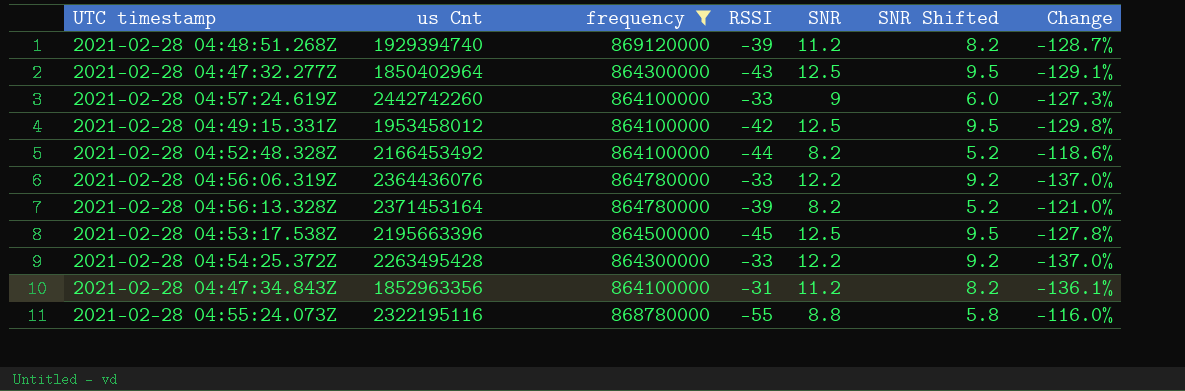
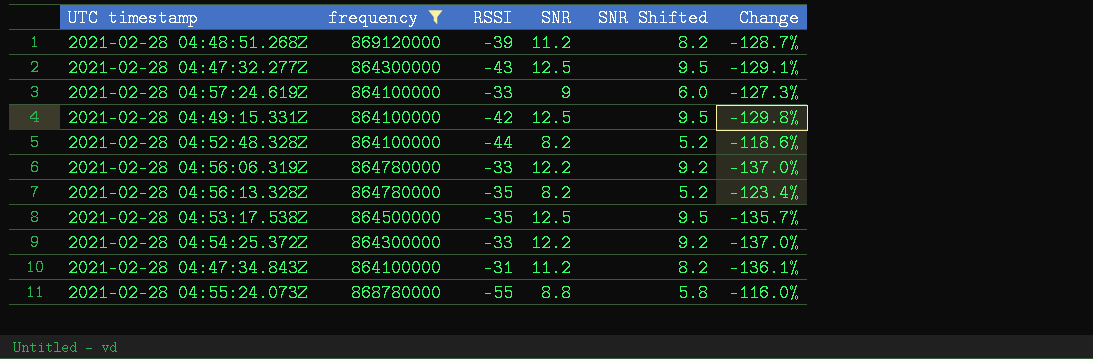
column us Cnt | position: 2 -> none
2021-02-28 04:56:13.328Z | RSSI: -39 -> -35
2021-02-28 04:56:13.328Z | Change: -121.0% -> -123.4%
2021-02-28 04:53:17.538Z | RSSI: -45 -> -35
2021-02-28 04:53:17.538Z | Change: -127.8% -> -135.7%

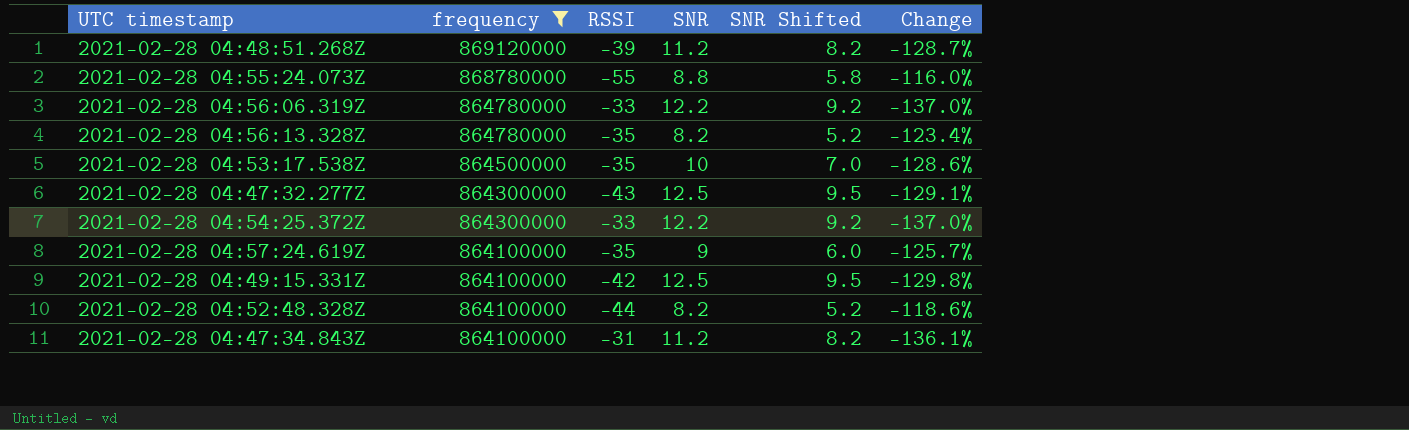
row order: none -> frequency descending
2021-02-28 04:53:17.538Z | SNR: 12.5 -> 10
2021-02-28 04:53:17.538Z | SNR Shifted: 9.5 -> 7.0
2021-02-28 04:53:17.538Z | Change: -135.7% -> -128.6%
2021-02-28 04:57:24.619Z | RSSI: -33 -> -35
2021-02-28 04:57:24.619Z | Change: -127.3% -> -125.7%

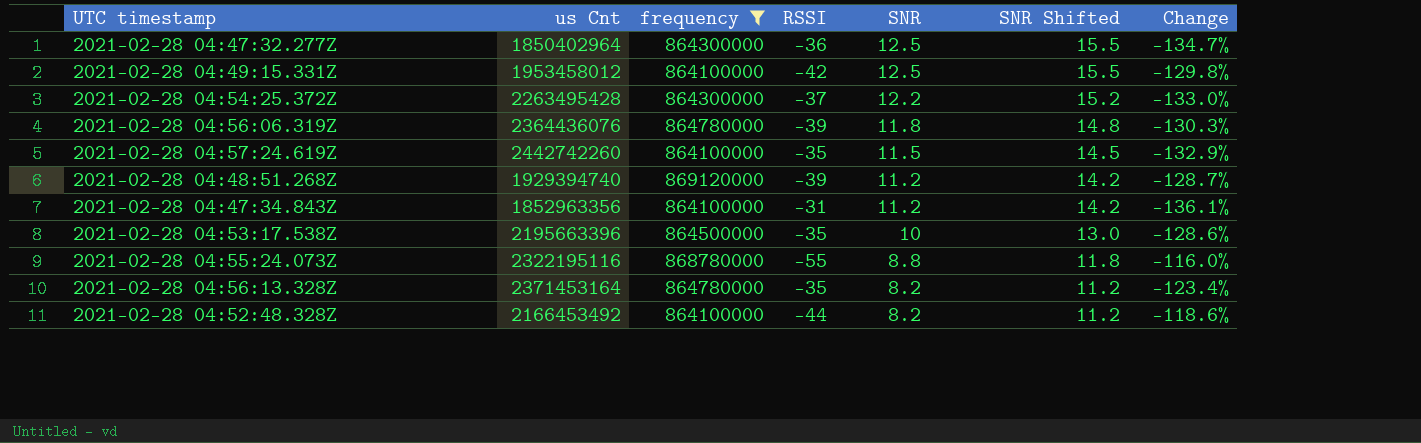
row order: frequency descending -> SNR descending
column us Cnt | position: none -> 2
column SNR Shifted | formula: [SNR] - 3 -> [SNR] + 3
2021-02-28 04:47:32.277Z | RSSI: -43 -> -36
2021-02-28 04:47:32.277Z | Change: -129.1% -> -134.7%
2021-02-28 04:54:25.372Z | RSSI: -33 -> -37
2021-02-28 04:54:25.372Z | Change: -137.0% -> -133.0%
2021-02-28 04:56:06.319Z | RSSI: -33 -> -39
2021-02-28 04:56:06.319Z | SNR: 12.2 -> 11.8
2021-02-28 04:56:06.319Z | Change: -137.0% -> -130.3%
2021-02-28 04:57:24.619Z | SNR: 9 -> 11.5
2021-02-28 04:57:24.619Z | Change: -125.7% -> -132.9%

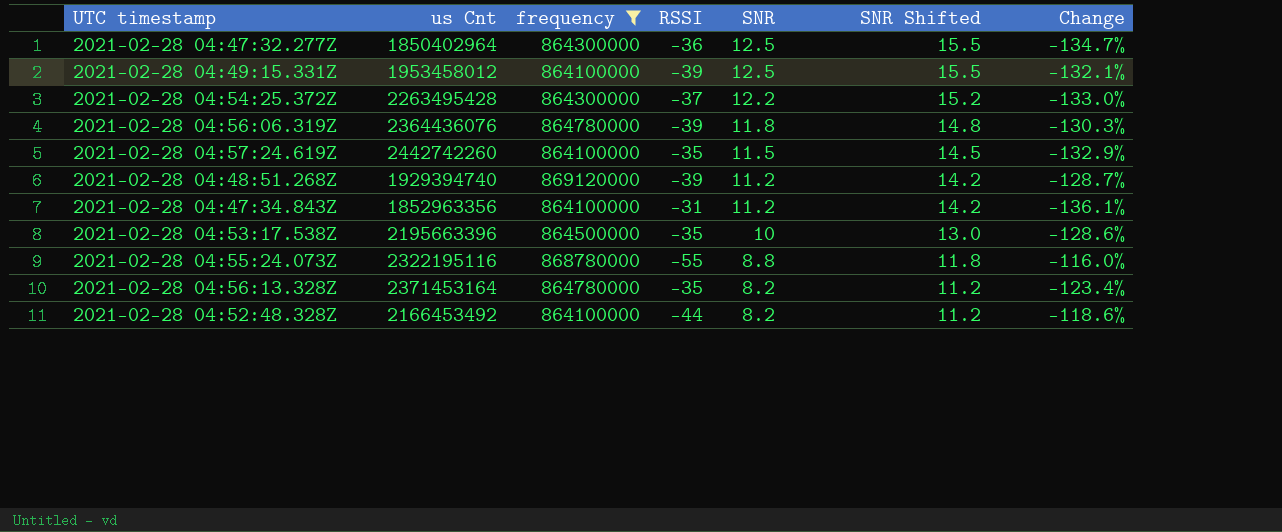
2021-02-28 04:49:15.331Z | RSSI: -42 -> -39
2021-02-28 04:49:15.331Z | Change: -129.8% -> -132.1%

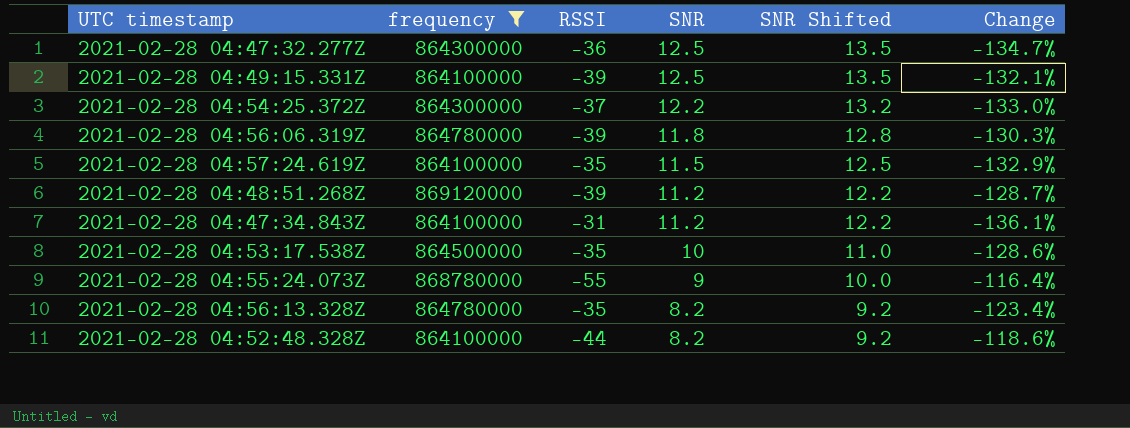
column us Cnt | position: 2 -> none
column SNR Shifted | formula: [SNR] + 3 -> [SNR] + 1
2021-02-28 04:55:24.073Z | SNR: 8.8 -> 9
2021-02-28 04:55:24.073Z | Change: -116.0% -> -116.4%

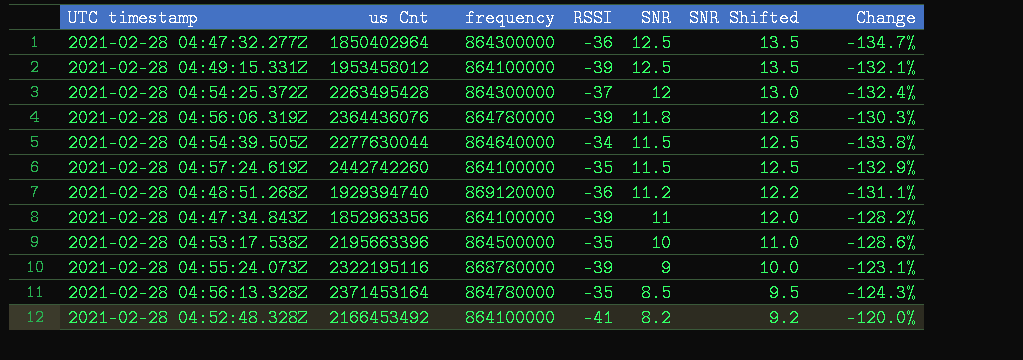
filter: frequency != 864640000 -> none
column us Cnt | position: none -> 2
2021-02-28 04:54:25.372Z | SNR: 12.2 -> 12
2021-02-28 04:54:25.372Z | SNR Shifted: 13.2 -> 13.0
2021-02-28 04:54:25.372Z | Change: -133.0% -> -132.4%
2021-02-28 04:48:51.268Z | RSSI: -39 -> -36
2021-02-28 04:48:51.268Z | Change: -128.7% -> -131.1%
2021-02-28 04:47:34.843Z | RSSI: -31 -> -39
2021-02-28 04:47:34.843Z | SNR: 11.2 -> 11
2021-02-28 04:47:34.843Z | SNR Shifted: 12.2 -> 12.0
2021-02-28 04:47:34.843Z | Change: -136.1% -> -128.2%
2021-02-28 04:55:24.073Z | RSSI: -55 -> -39
2021-02-28 04:55:24.073Z | Change: -116.4% -> -123.1%
2021-02-28 04:56:13.328Z | SNR: 8.2 -> 8.5
2021-02-28 04:56:13.328Z | SNR Shifted: 9.2 -> 9.5
2021-02-28 04:56:13.328Z | Change: -123.4% -> -124.3%
2021-02-28 04:52:48.328Z | RSSI: -44 -> -41
2021-02-28 04:52:48.328Z | Change: -118.6% -> -120.0%

